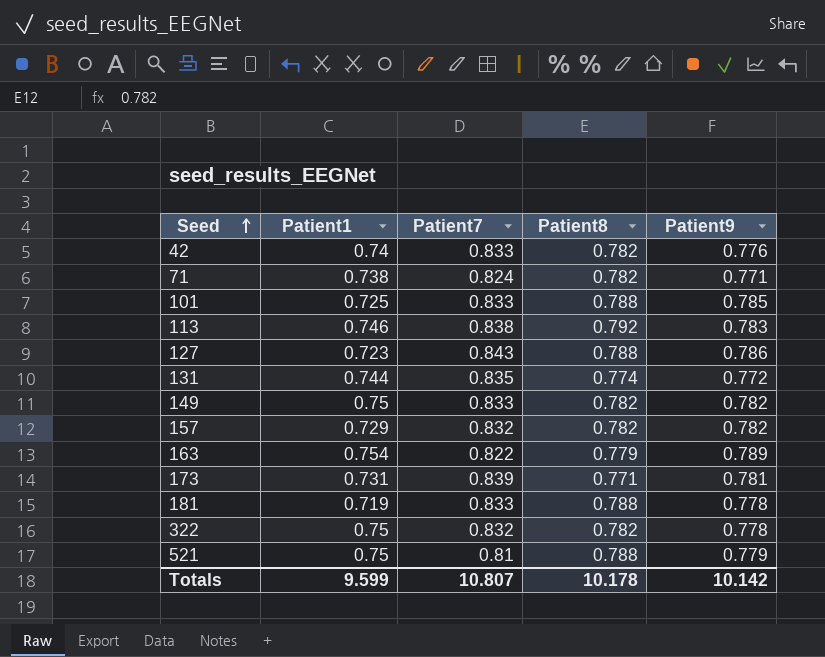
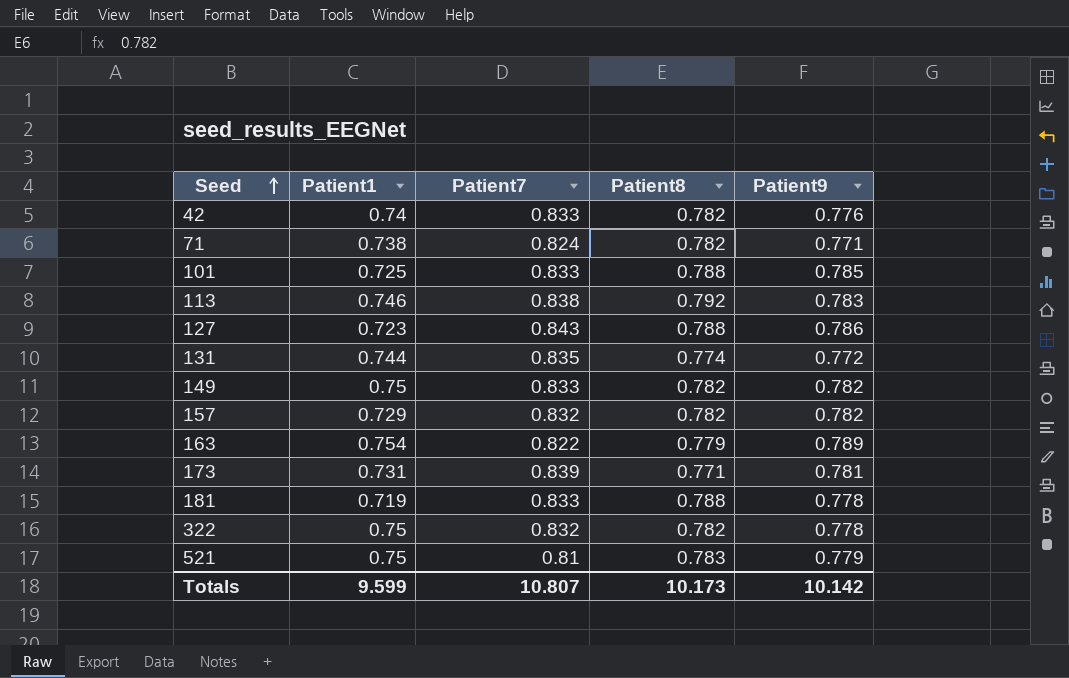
521 | Patient8: 0.788 -> 0.783
Totals | Patient8: 10.178 -> 10.173

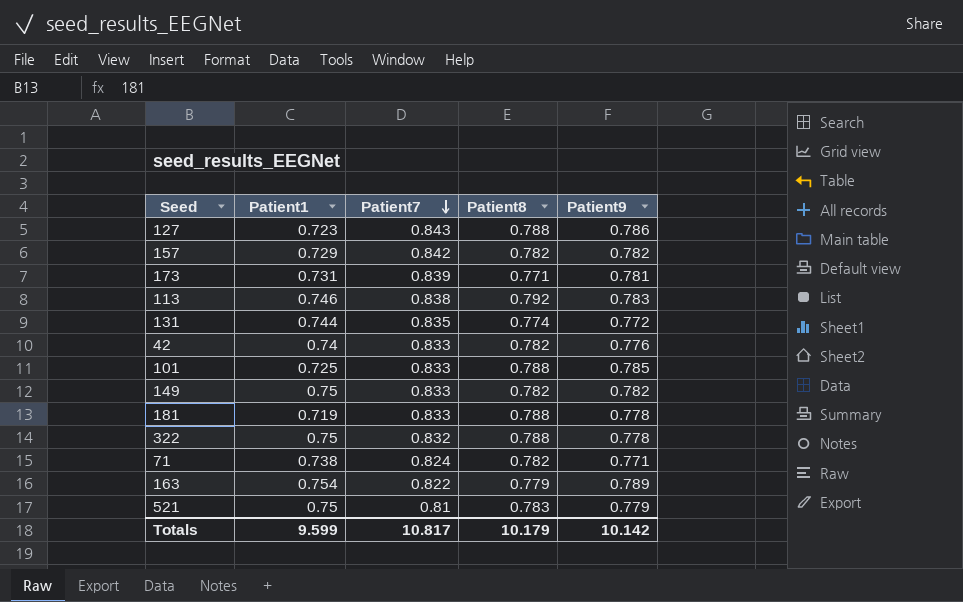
row order: Seed ascending -> Patient7 descending
157 | Patient7: 0.832 -> 0.842
322 | Patient8: 0.782 -> 0.788
Totals | Patient7: 10.807 -> 10.817
Totals | Patient8: 10.173 -> 10.179

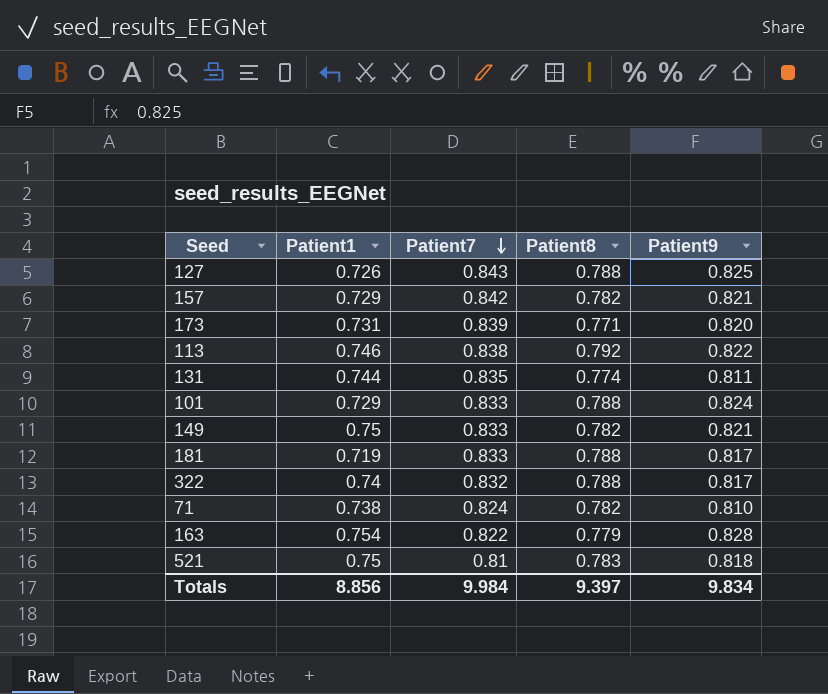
row 42: 0.74 | 0.833 | 0.782 | 0.776 -> none
127 | Patient1: 0.723 -> 0.726
127 | Patient9: 0.786 -> 0.825
157 | Patient9: 0.782 -> 0.821
173 | Patient9: 0.781 -> 0.820
113 | Patient9: 0.783 -> 0.822
131 | Patient9: 0.772 -> 0.811
101 | Patient1: 0.725 -> 0.729
101 | Patient9: 0.785 -> 0.824
149 | Patient9: 0.782 -> 0.821
181 | Patient9: 0.778 -> 0.817
322 | Patient1: 0.75 -> 0.74
322 | Patient9: 0.778 -> 0.817
71 | Patient9: 0.771 -> 0.810
163 | Patient9: 0.789 -> 0.828
521 | Patient9: 0.779 -> 0.818
Totals | Patient1: 9.599 -> 8.856
Totals | Patient7: 10.817 -> 9.984
Totals | Patient8: 10.179 -> 9.397
Totals | Patient9: 10.142 -> 9.834

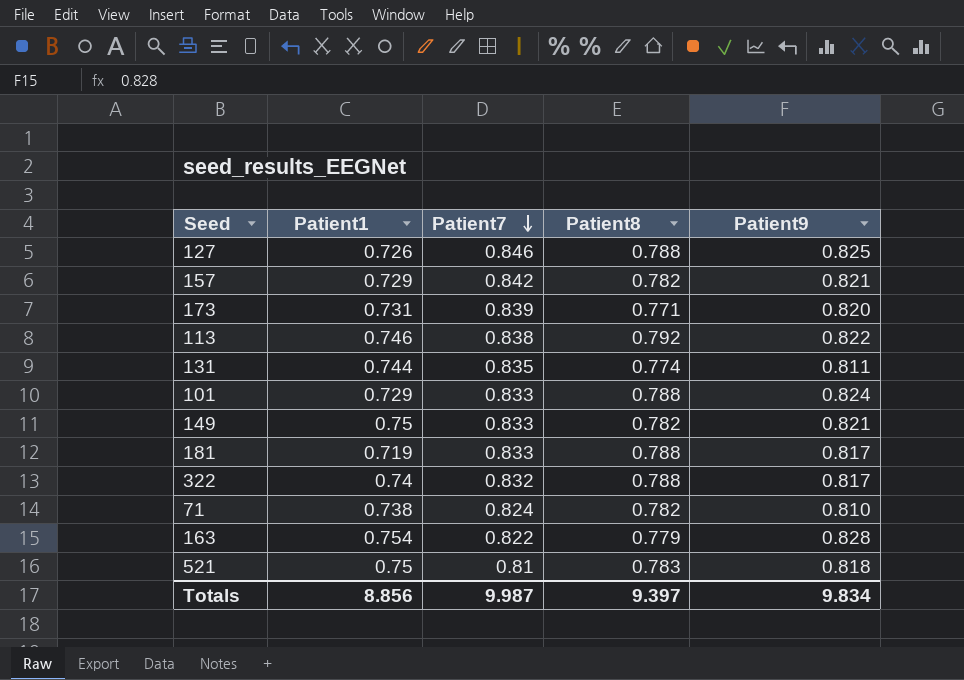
127 | Patient7: 0.843 -> 0.846
Totals | Patient7: 9.984 -> 9.987

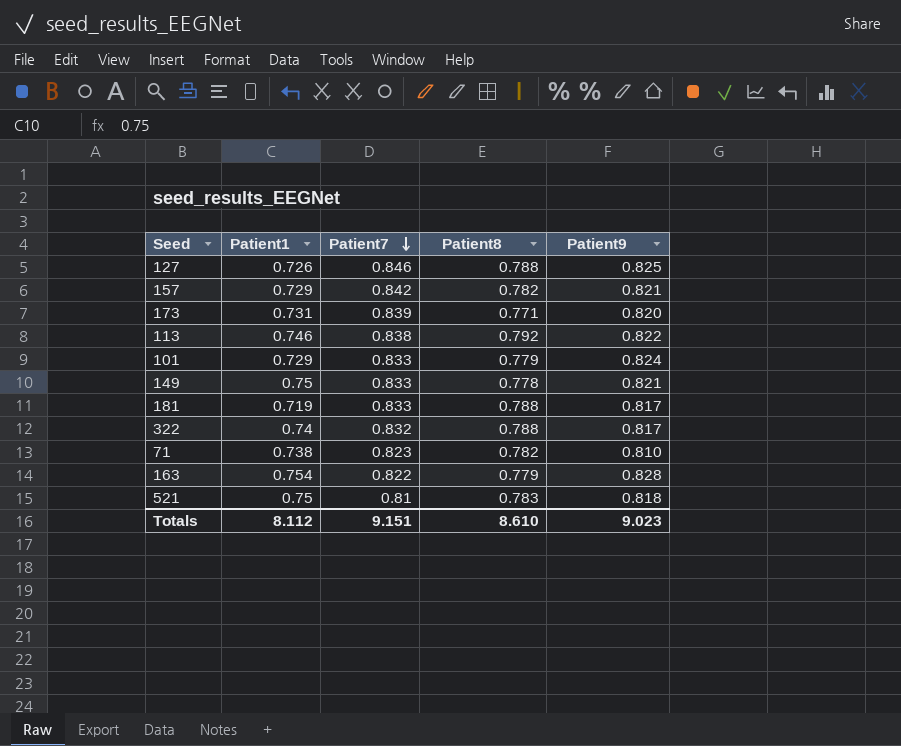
row 131: 0.744 | 0.835 | 0.774 | 0.811 -> none
101 | Patient8: 0.788 -> 0.779
149 | Patient8: 0.782 -> 0.778
71 | Patient7: 0.824 -> 0.823
Totals | Patient1: 8.856 -> 8.112
Totals | Patient7: 9.987 -> 9.151
Totals | Patient8: 9.397 -> 8.610
Totals | Patient9: 9.834 -> 9.023

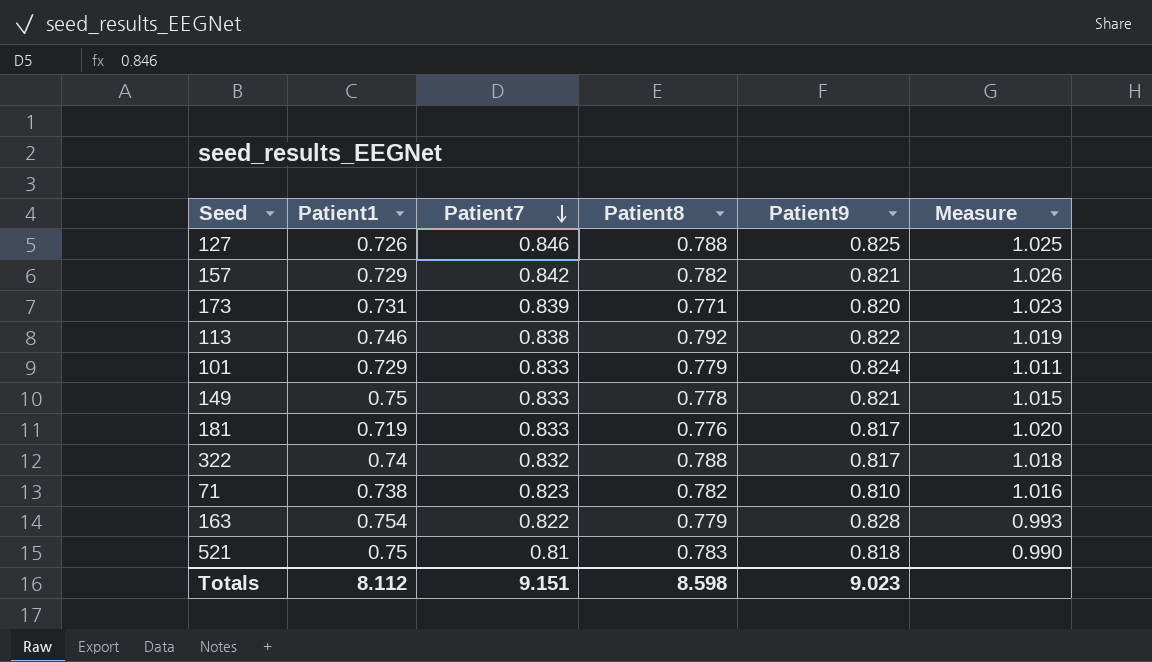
column Measure | formula: none -> [Patient7] / [Patient9]
181 | Patient8: 0.788 -> 0.776
Totals | Patient8: 8.610 -> 8.598

